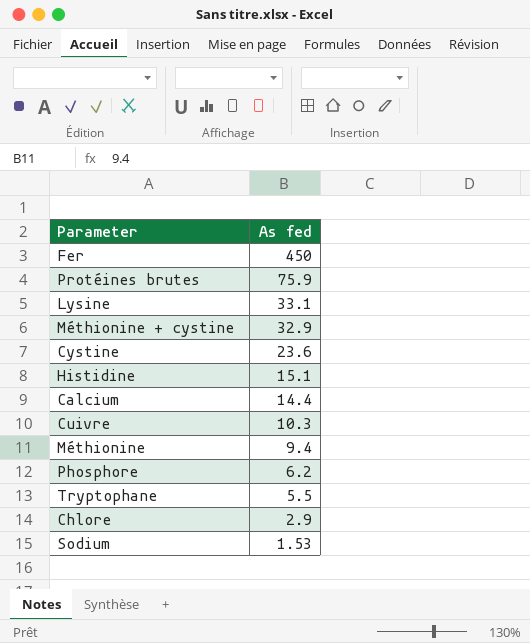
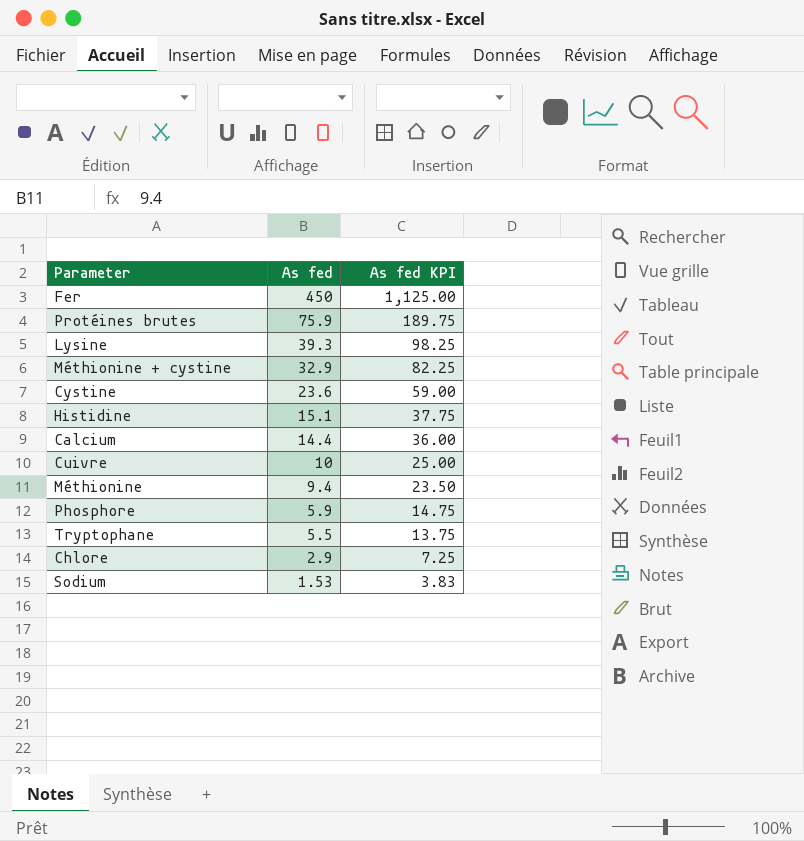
column As fed KPI | formula: none -> [As fed] * 2.5
Lysine | As fed: 33.1 -> 39.3
Cuivre | As fed: 10.3 -> 10
Phosphore | As fed: 6.2 -> 5.9

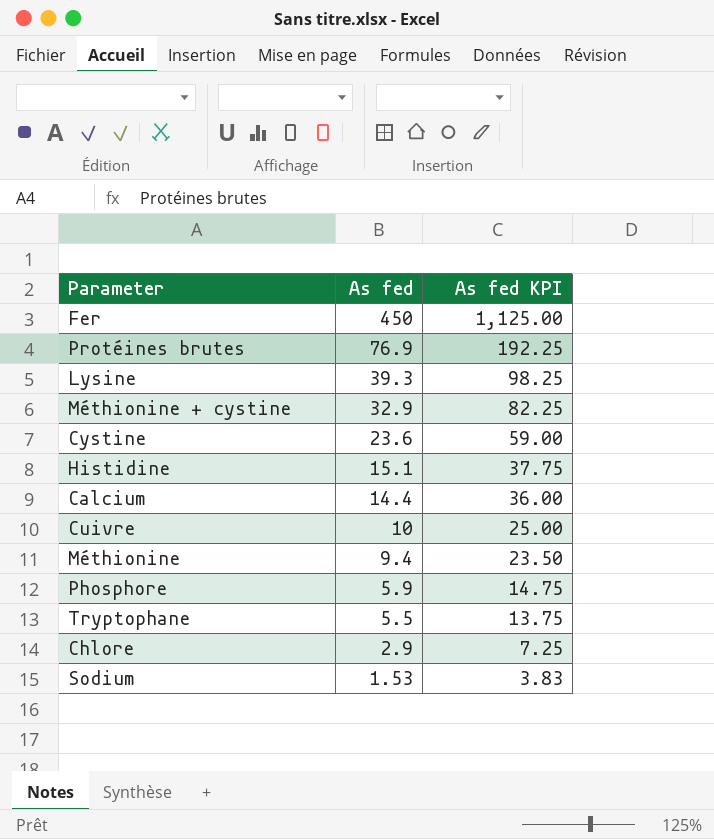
Protéines brutes | As fed: 75.9 -> 76.9
Protéines brutes | As fed KPI: 189.75 -> 192.25

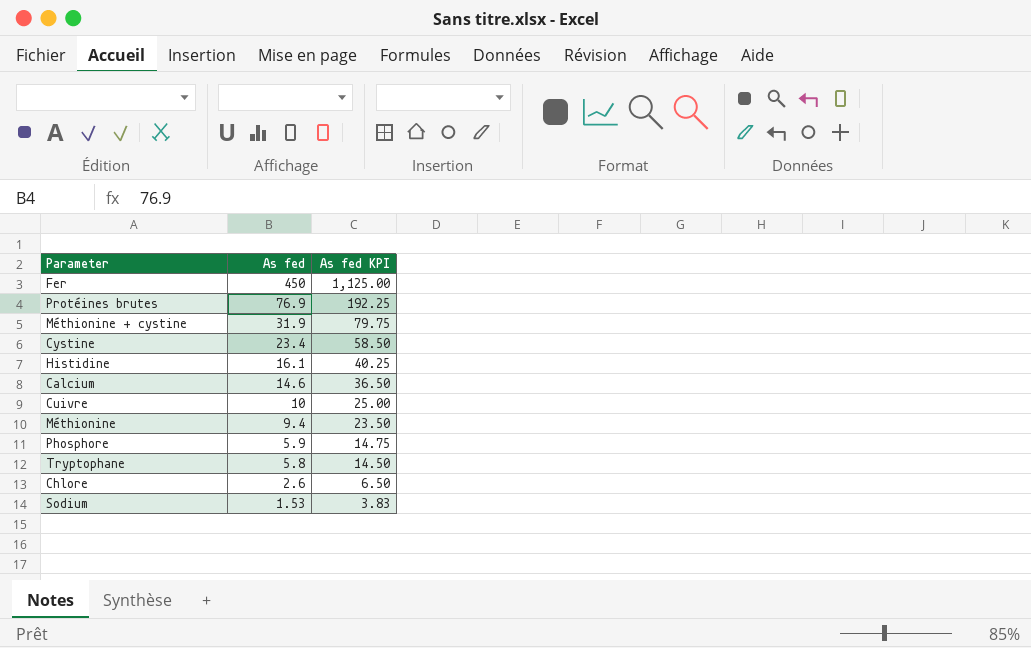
row Lysine: 39.3 | 98.25 -> none
Méthionine + cystine | As fed: 32.9 -> 31.9
Méthionine + cystine | As fed KPI: 82.25 -> 79.75
Cystine | As fed: 23.6 -> 23.4
Cystine | As fed KPI: 59.00 -> 58.50
Histidine | As fed: 15.1 -> 16.1
Histidine | As fed KPI: 37.75 -> 40.25
Calcium | As fed: 14.4 -> 14.6
Calcium | As fed KPI: 36.00 -> 36.50
Tryptophane | As fed: 5.5 -> 5.8
Tryptophane | As fed KPI: 13.75 -> 14.50
Chlore | As fed: 2.9 -> 2.6
Chlore | As fed KPI: 7.25 -> 6.50

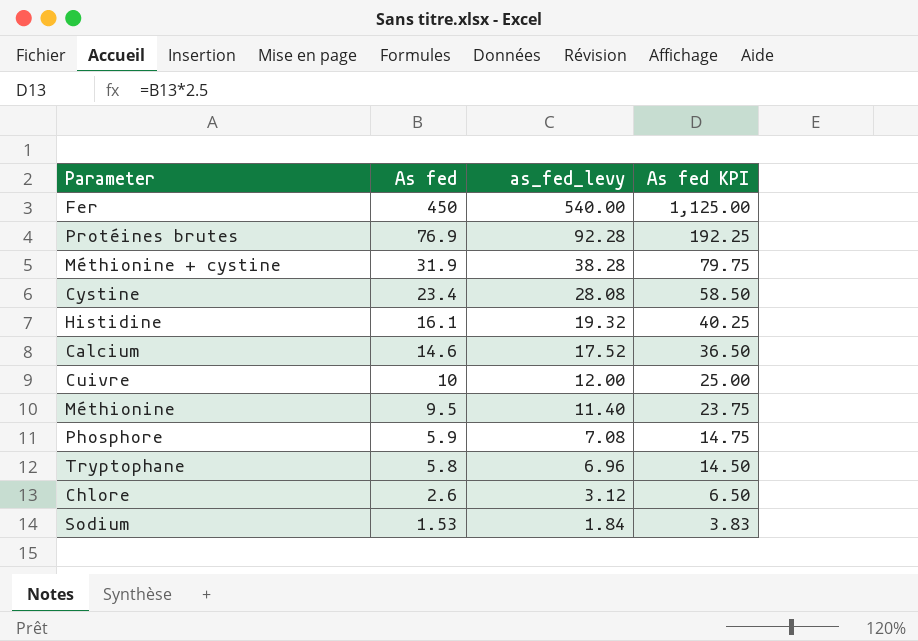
column as_fed_levy | formula: none -> [As fed] * 1.2
Méthionine | As fed: 9.4 -> 9.5
Méthionine | As fed KPI: 23.50 -> 23.75

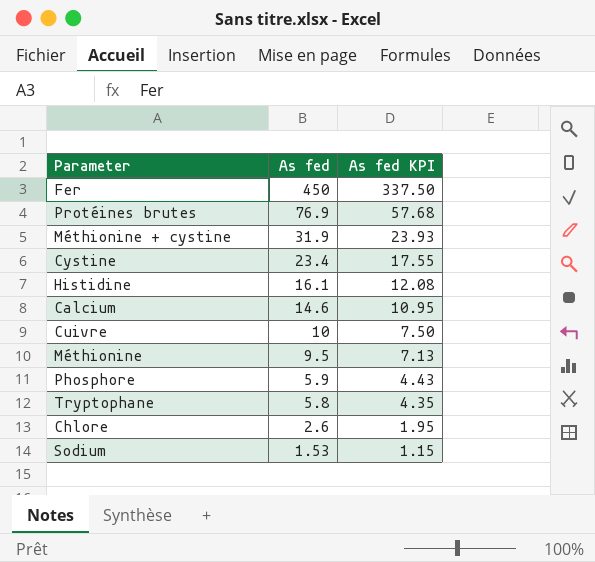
column as_fed_levy | formula: [As fed] * 1.2 -> none
column As fed KPI | formula: [As fed] * 2.5 -> [As fed] * 0.75

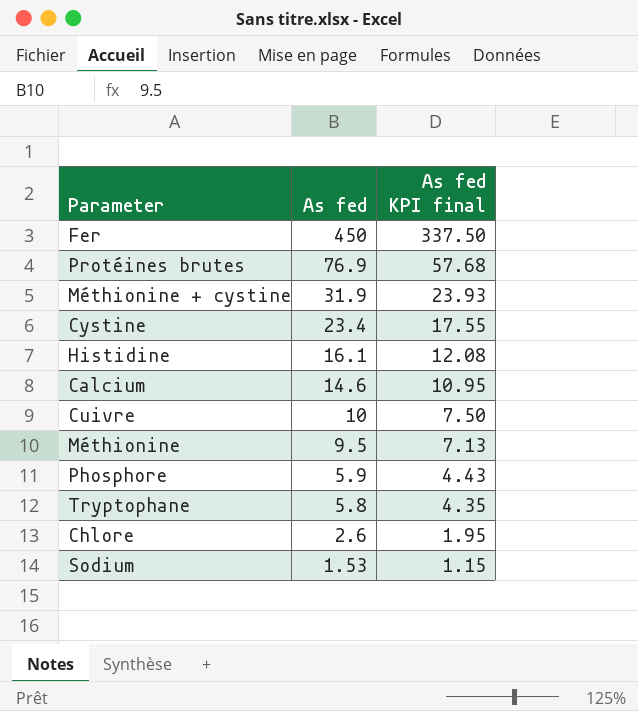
column name: As fed KPI -> As fed KPI final

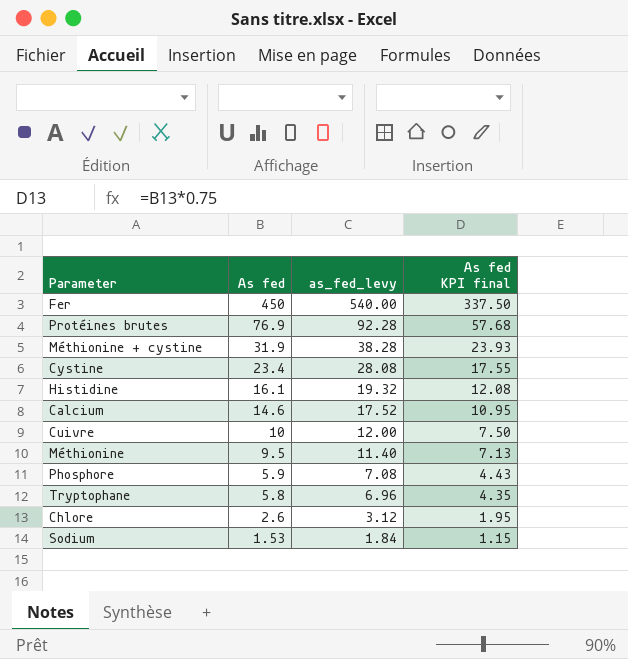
column as_fed_levy | formula: none -> [As fed] * 1.2

